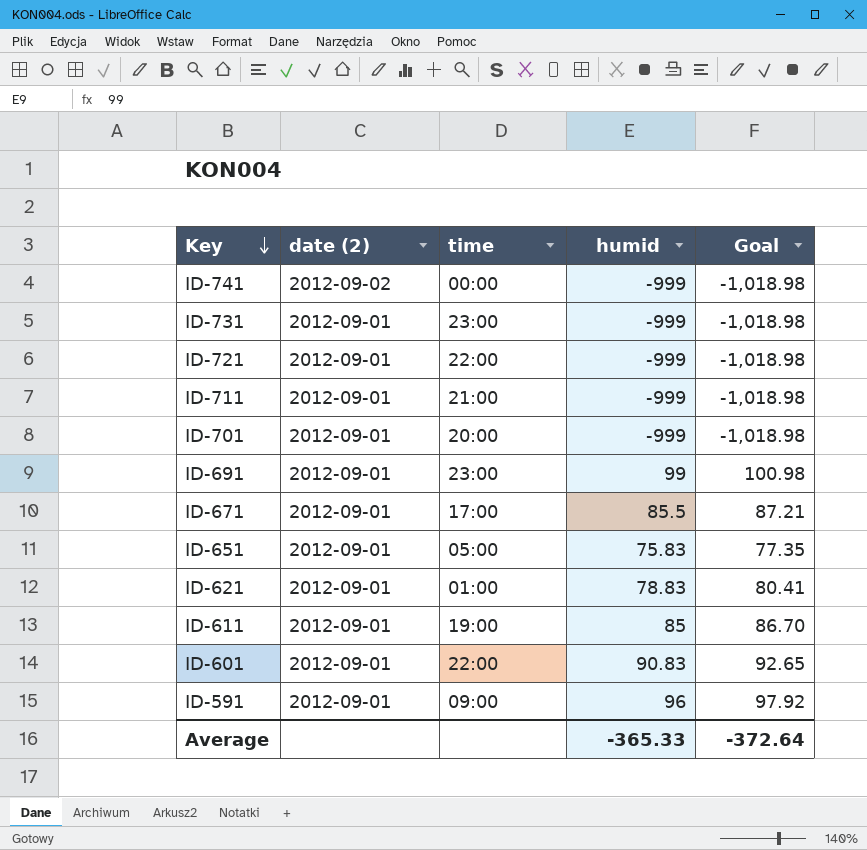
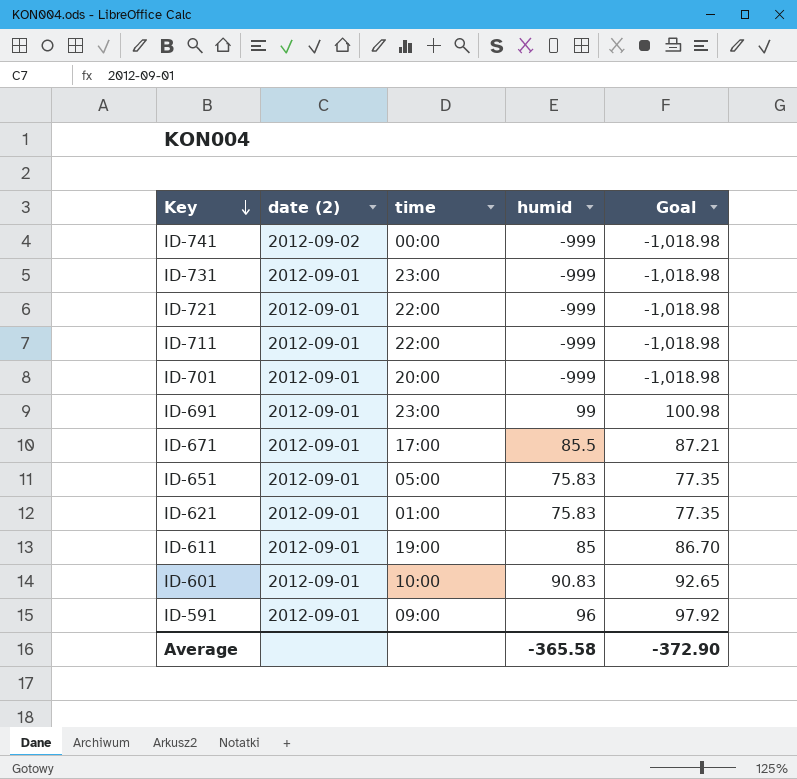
ID-711 | time: 21:00 -> 22:00
ID-621 | humid: 78.83 -> 75.83
ID-621 | Goal: 80.41 -> 77.35
ID-601 | time: 22:00 -> 10:00
Average | humid: -365.33 -> -365.58
Average | Goal: -372.64 -> -372.90

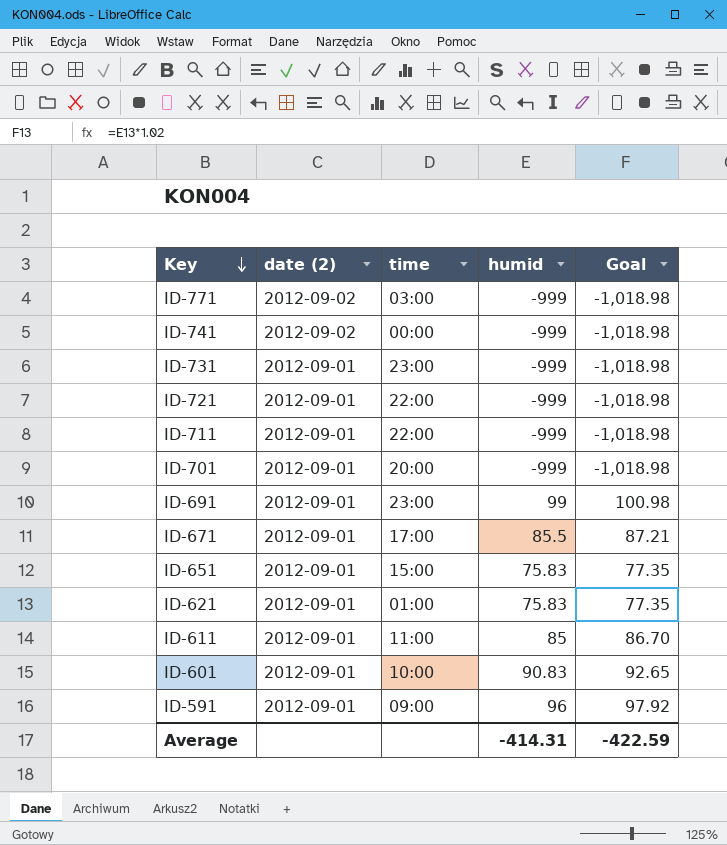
row ID-771: none -> 2012-09-02 | 03:00 | -999 | -1,018.98
ID-651 | time: 05:00 -> 15:00
ID-611 | time: 19:00 -> 11:00
Average | humid: -365.58 -> -414.31
Average | Goal: -372.90 -> -422.59

